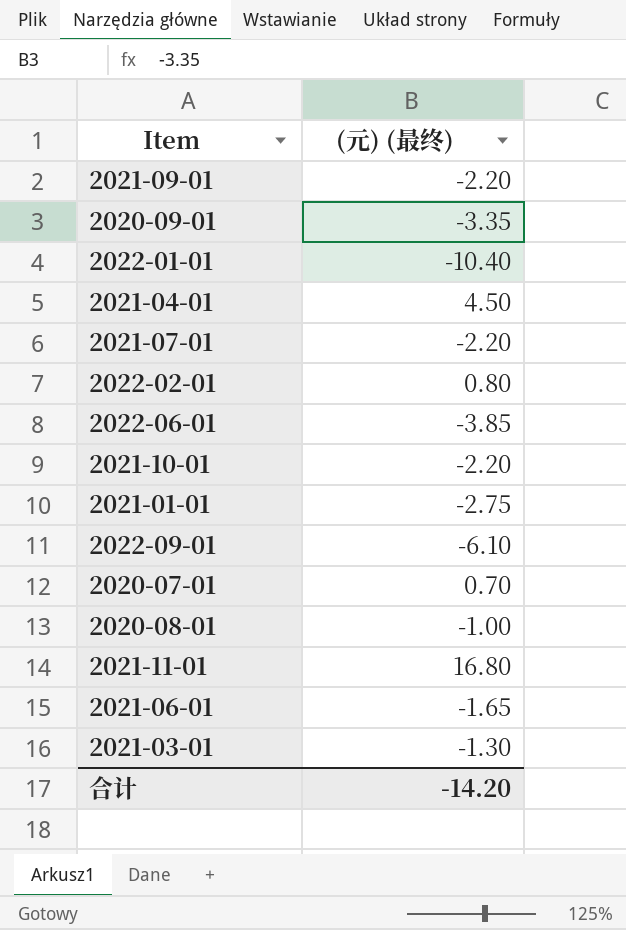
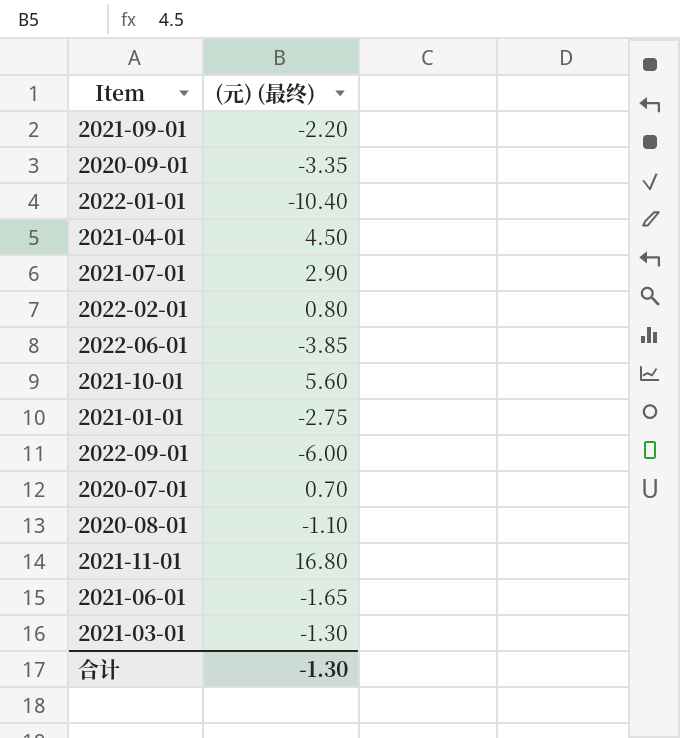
2021-07-01 | (元) (最终): -2.20 -> 2.90
2021-10-01 | (元) (最终): -2.20 -> 5.60
2022-09-01 | (元) (最终): -6.10 -> -6.00
2020-08-01 | (元) (最终): -1.00 -> -1.10
合计 | (元) (最终): -14.20 -> -1.30

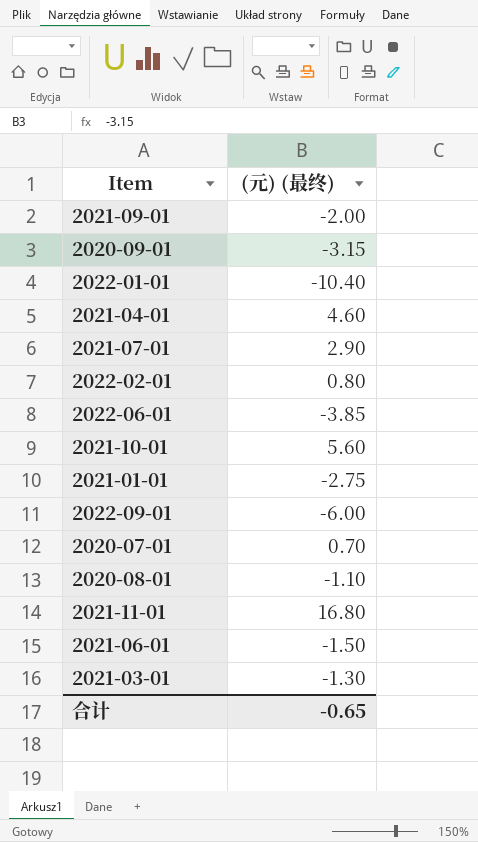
2021-09-01 | (元) (最终): -2.20 -> -2.00
2020-09-01 | (元) (最终): -3.35 -> -3.15
2021-04-01 | (元) (最终): 4.50 -> 4.60
2021-06-01 | (元) (最终): -1.65 -> -1.50
合计 | (元) (最终): -1.30 -> -0.65

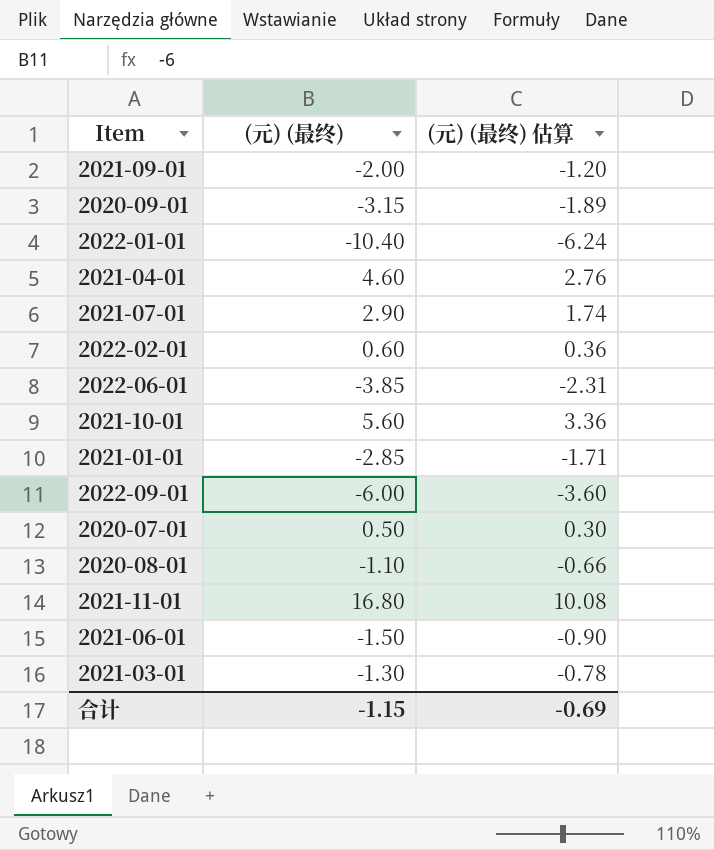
column (元) (最终) 估算 | formula: none -> [(元) (最终)] * 0.6
2022-02-01 | (元) (最终): 0.80 -> 0.60
2021-01-01 | (元) (最终): -2.75 -> -2.85
2020-07-01 | (元) (最终): 0.70 -> 0.50
合计 | (元) (最终): -0.65 -> -1.15

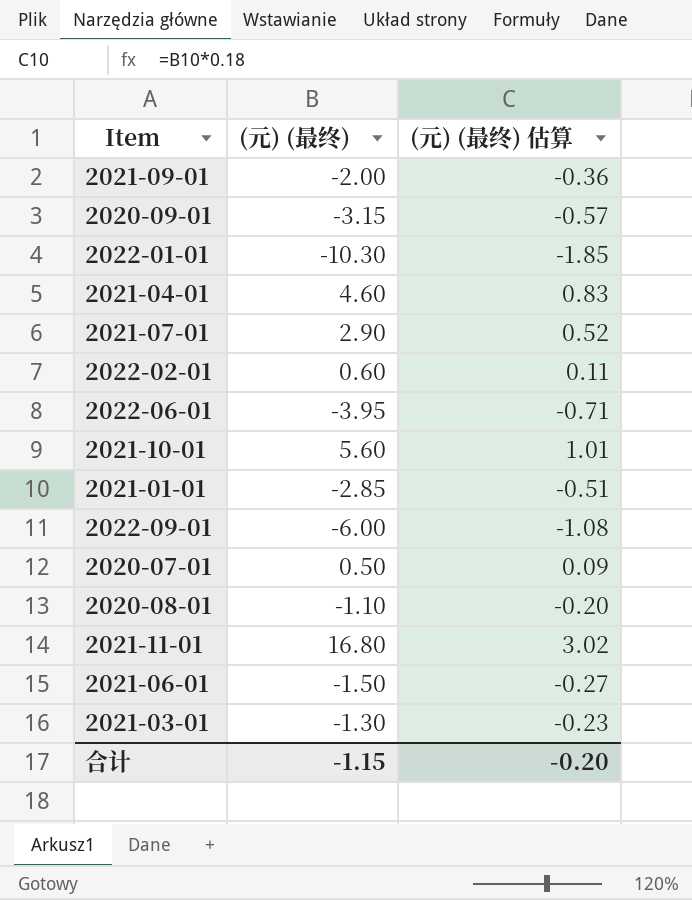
column (元) (最终) 估算 | formula: [(元) (最终)] * 0.6 -> [(元) (最终)] * 0.18
2022-01-01 | (元) (最终): -10.40 -> -10.30
2022-06-01 | (元) (最终): -3.85 -> -3.95
合计 | (元) (最终) 估算: -0.69 -> -0.20

